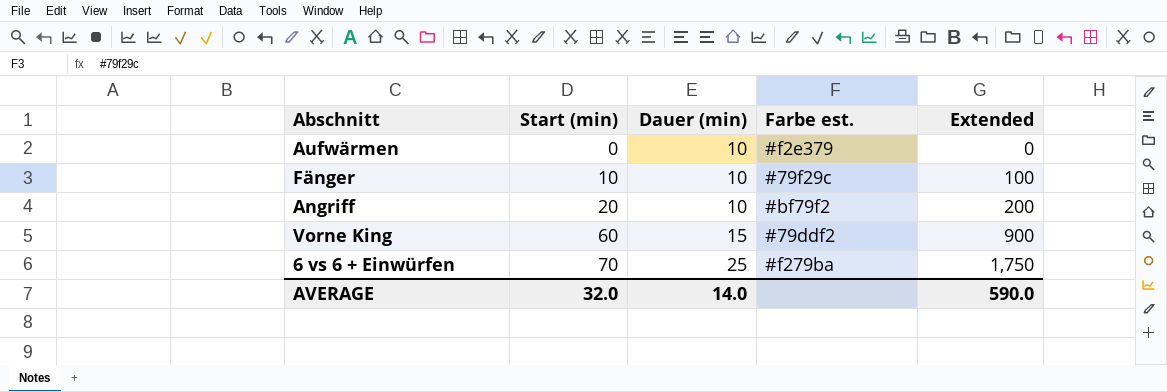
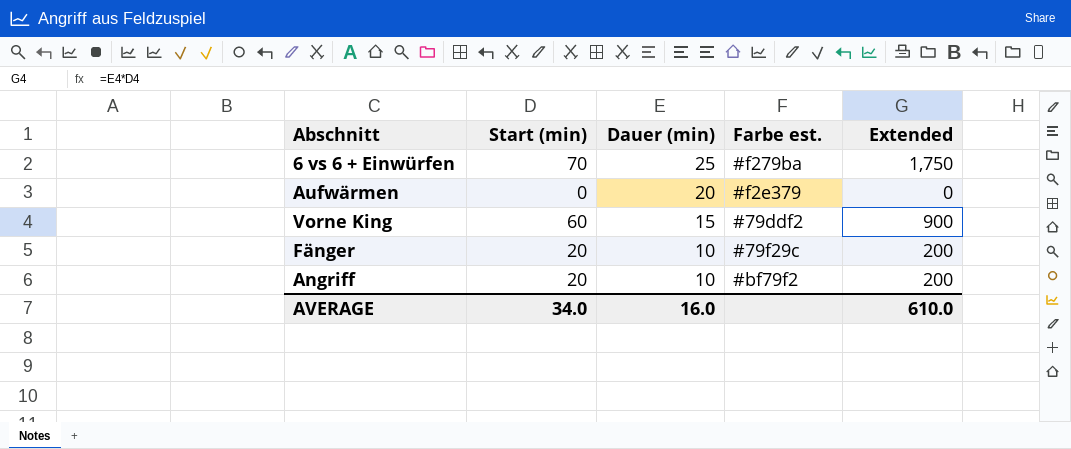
row order: Start (min) ascending -> Dauer (min) descending
Aufwärmen | Dauer (min): 10 -> 20
Fänger | Start (min): 10 -> 20
Fänger | Extended: 100 -> 200
AVERAGE | Start (min): 32.0 -> 34.0
AVERAGE | Dauer (min): 14.0 -> 16.0
AVERAGE | Extended: 590.0 -> 610.0

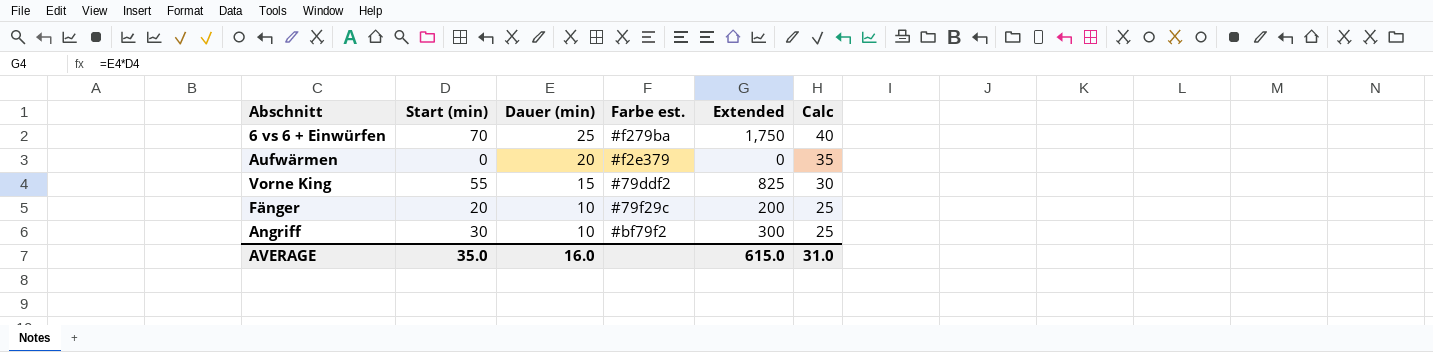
column Calc | formula: none -> [Dauer (min)] + 15
Vorne King | Start (min): 60 -> 55
Vorne King | Extended: 900 -> 825
Angriff | Start (min): 20 -> 30
Angriff | Extended: 200 -> 300
AVERAGE | Start (min): 34.0 -> 35.0
AVERAGE | Extended: 610.0 -> 615.0

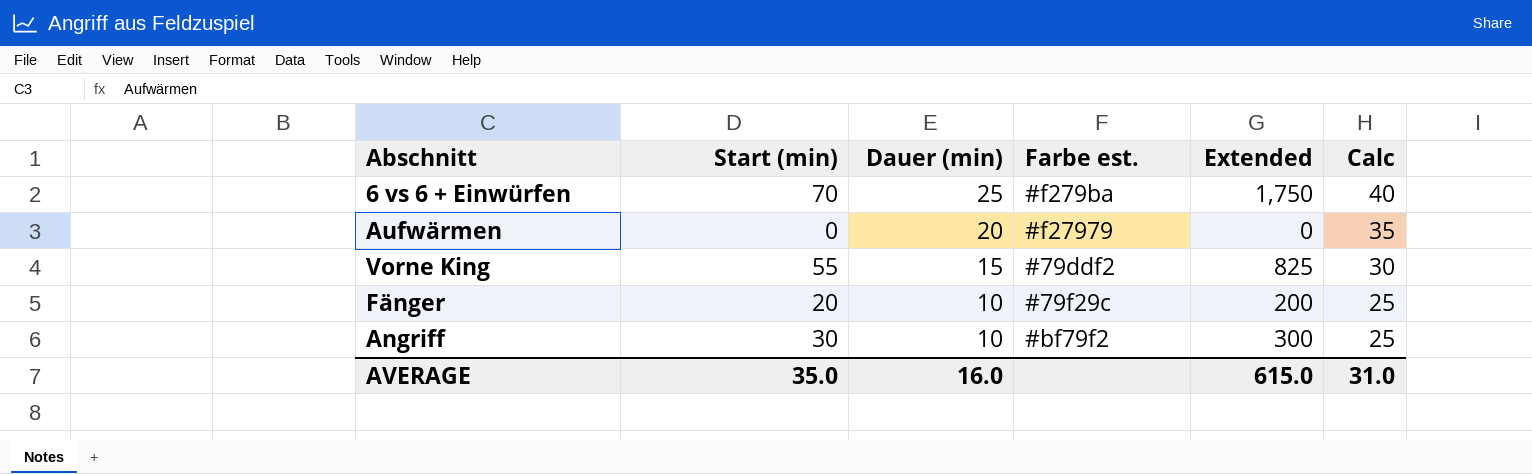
Aufwärmen | Farbe est.: #f2e379 -> #f27979

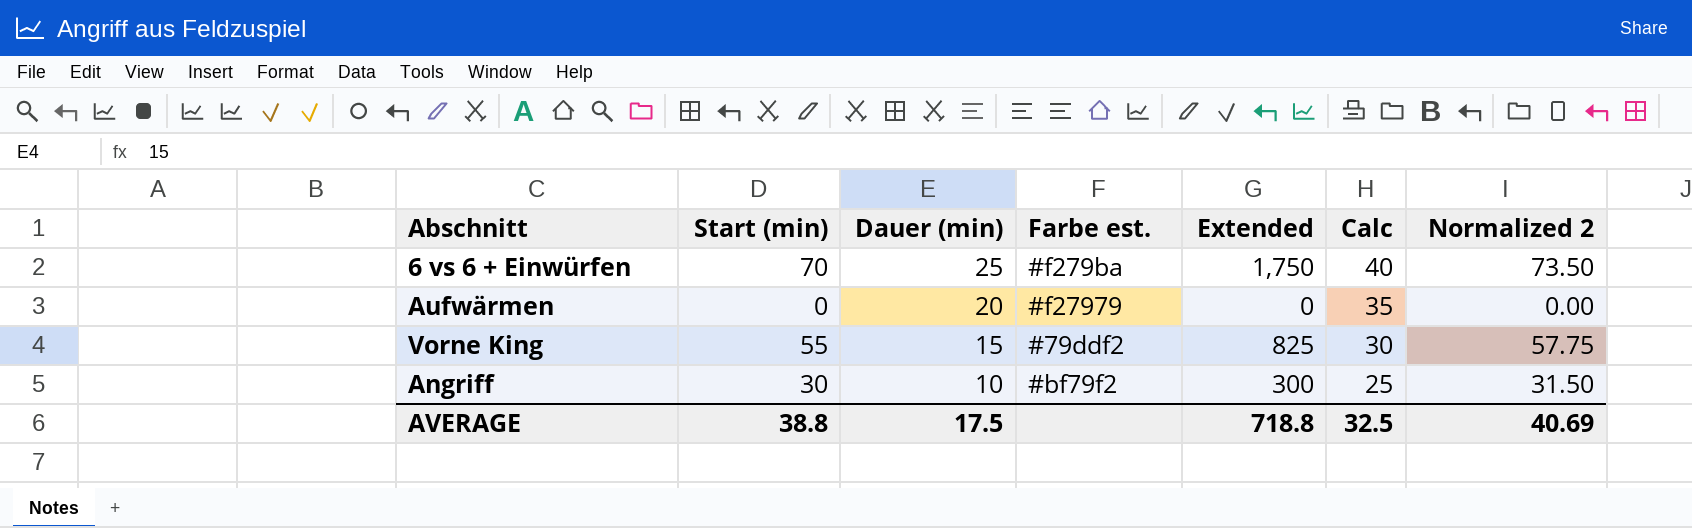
column Normalized 2 | formula: none -> [Start (min)] * 1.05
row Fänger: 20 | 10 | #79f29c | 200 | 25 -> none
AVERAGE | Start (min): 35.0 -> 38.8
AVERAGE | Dauer (min): 16.0 -> 17.5
AVERAGE | Extended: 615.0 -> 718.8
AVERAGE | Calc: 31.0 -> 32.5

